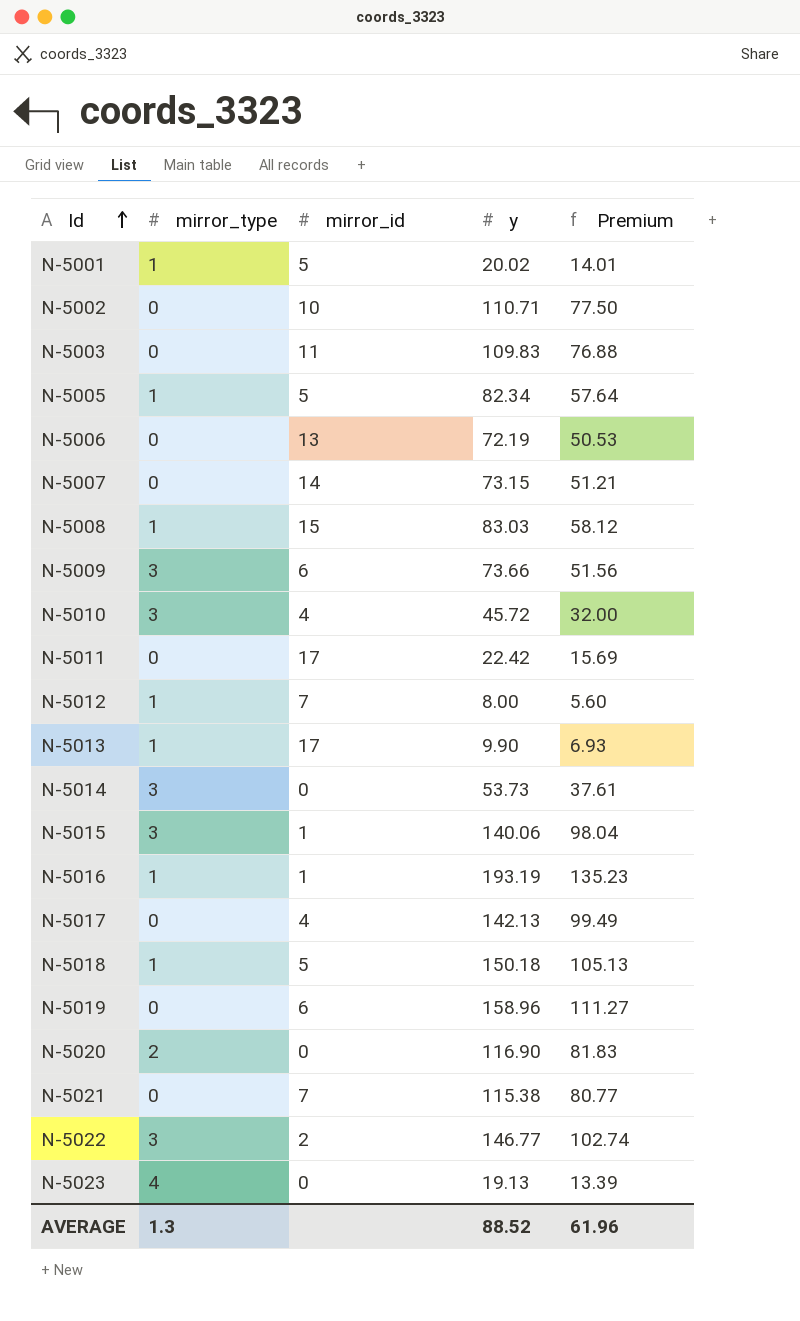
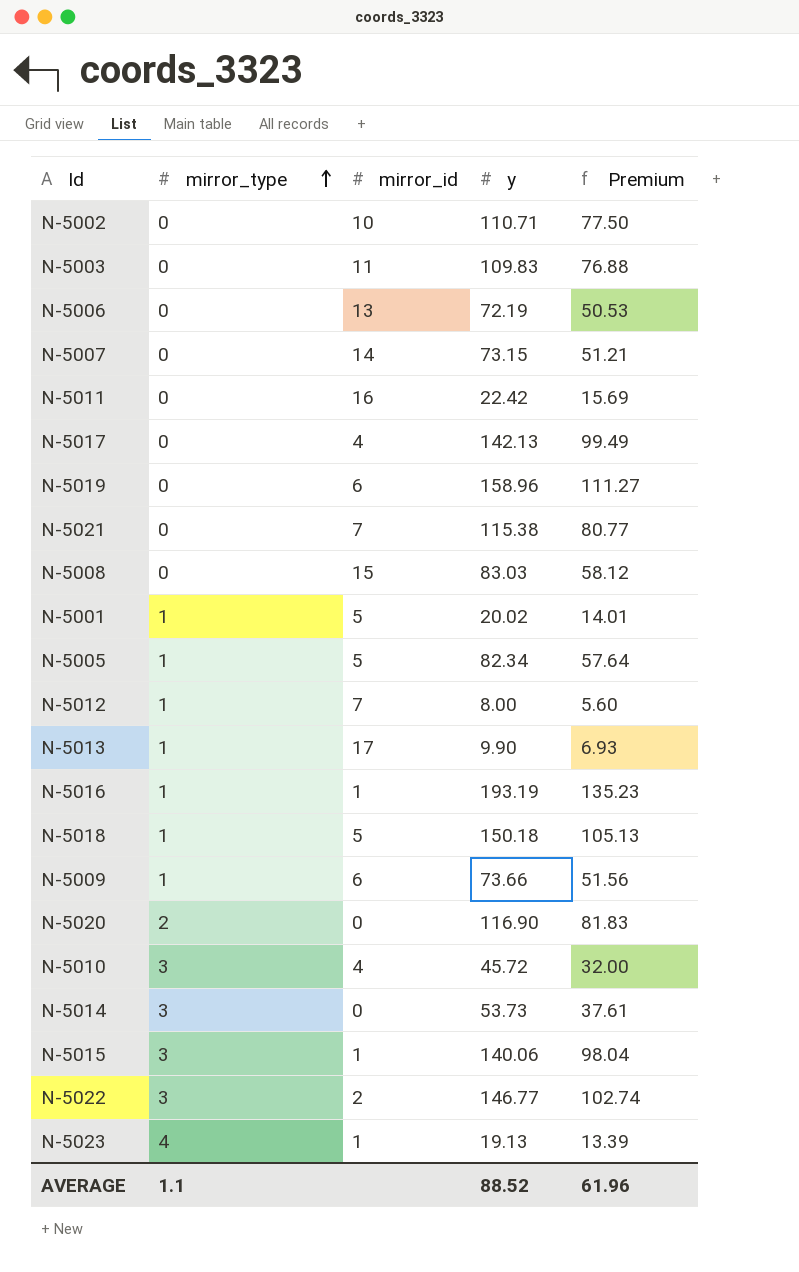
row order: Id ascending -> mirror_type ascending
N-5011 | mirror_id: 17 -> 16
N-5008 | mirror_type: 1 -> 0
N-5009 | mirror_type: 3 -> 1
N-5023 | mirror_id: 0 -> 1
AVERAGE | mirror_type: 1.3 -> 1.1

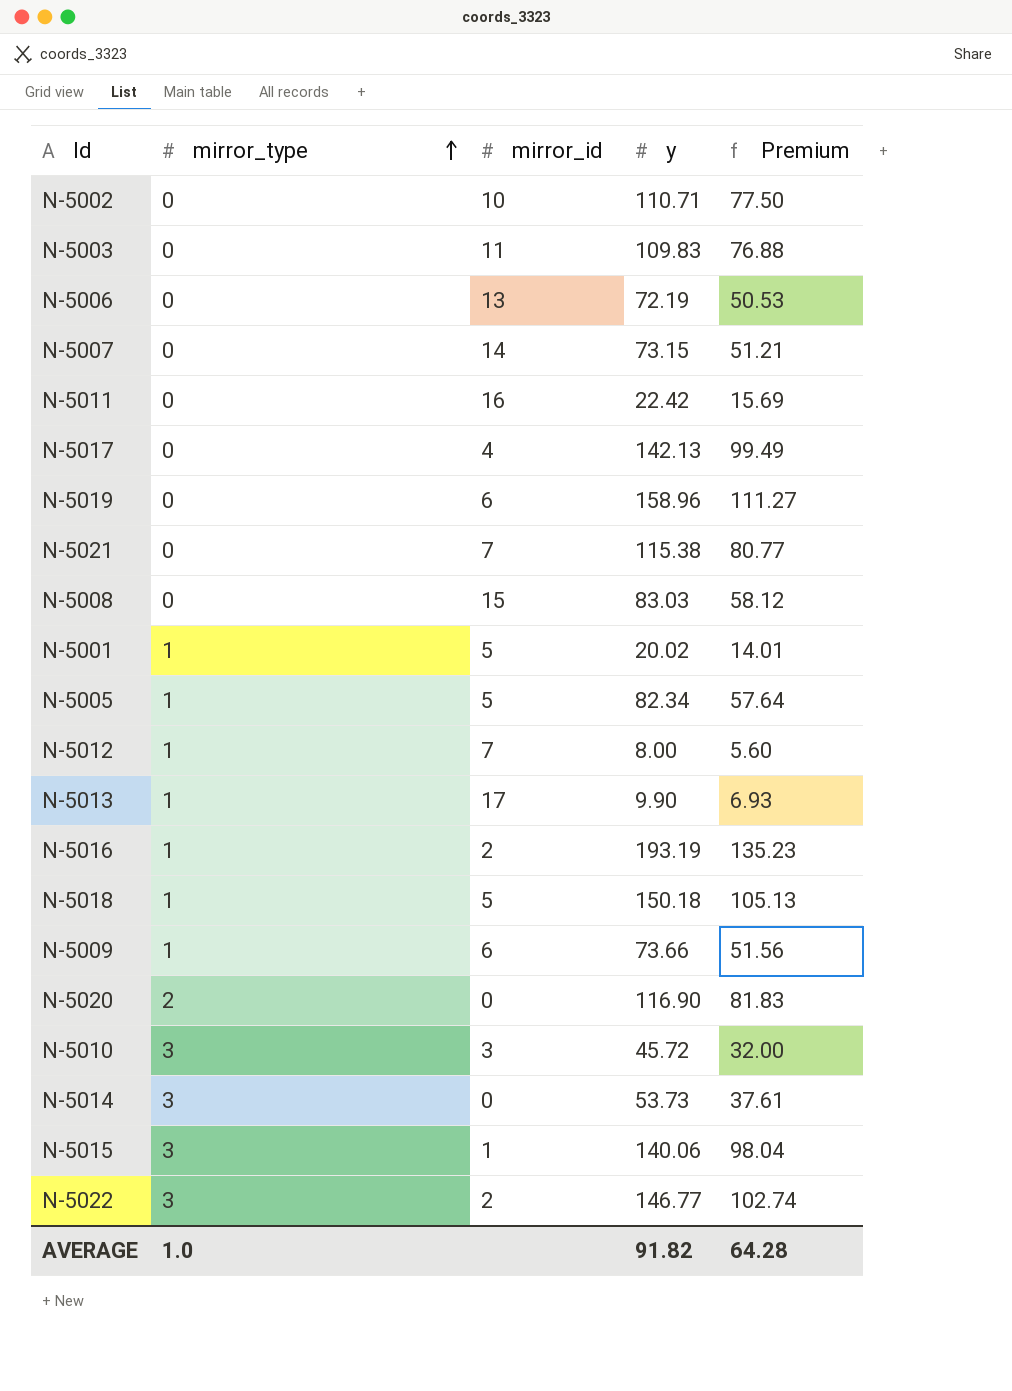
row N-5023: 4 | 1 | 19.13 | 13.39 -> none
N-5016 | mirror_id: 1 -> 2
N-5010 | mirror_id: 4 -> 3
AVERAGE | mirror_type: 1.1 -> 1.0
AVERAGE | y: 88.52 -> 91.82
AVERAGE | Premium: 61.96 -> 64.28

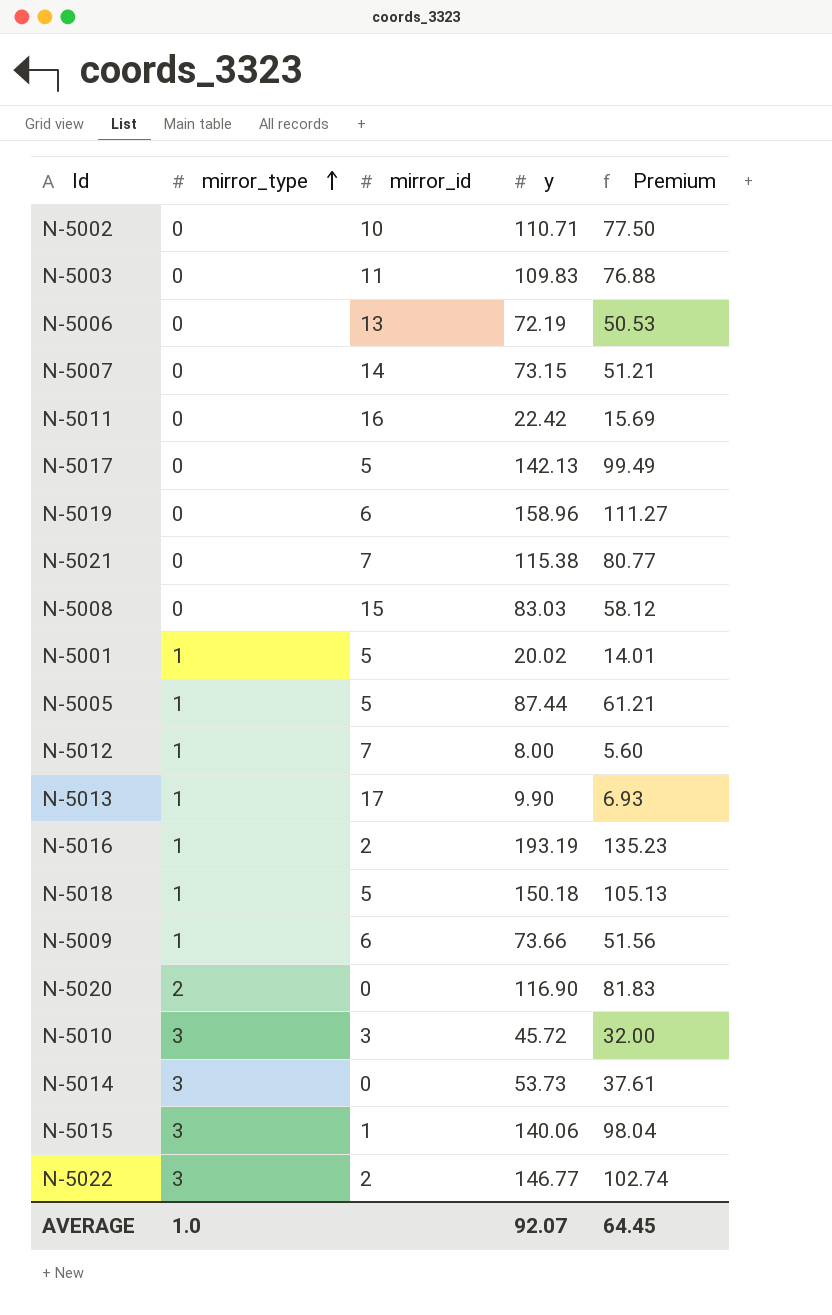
N-5017 | mirror_id: 4 -> 5
N-5005 | y: 82.34 -> 87.44
N-5005 | Premium: 57.64 -> 61.21
AVERAGE | y: 91.82 -> 92.07
AVERAGE | Premium: 64.28 -> 64.45

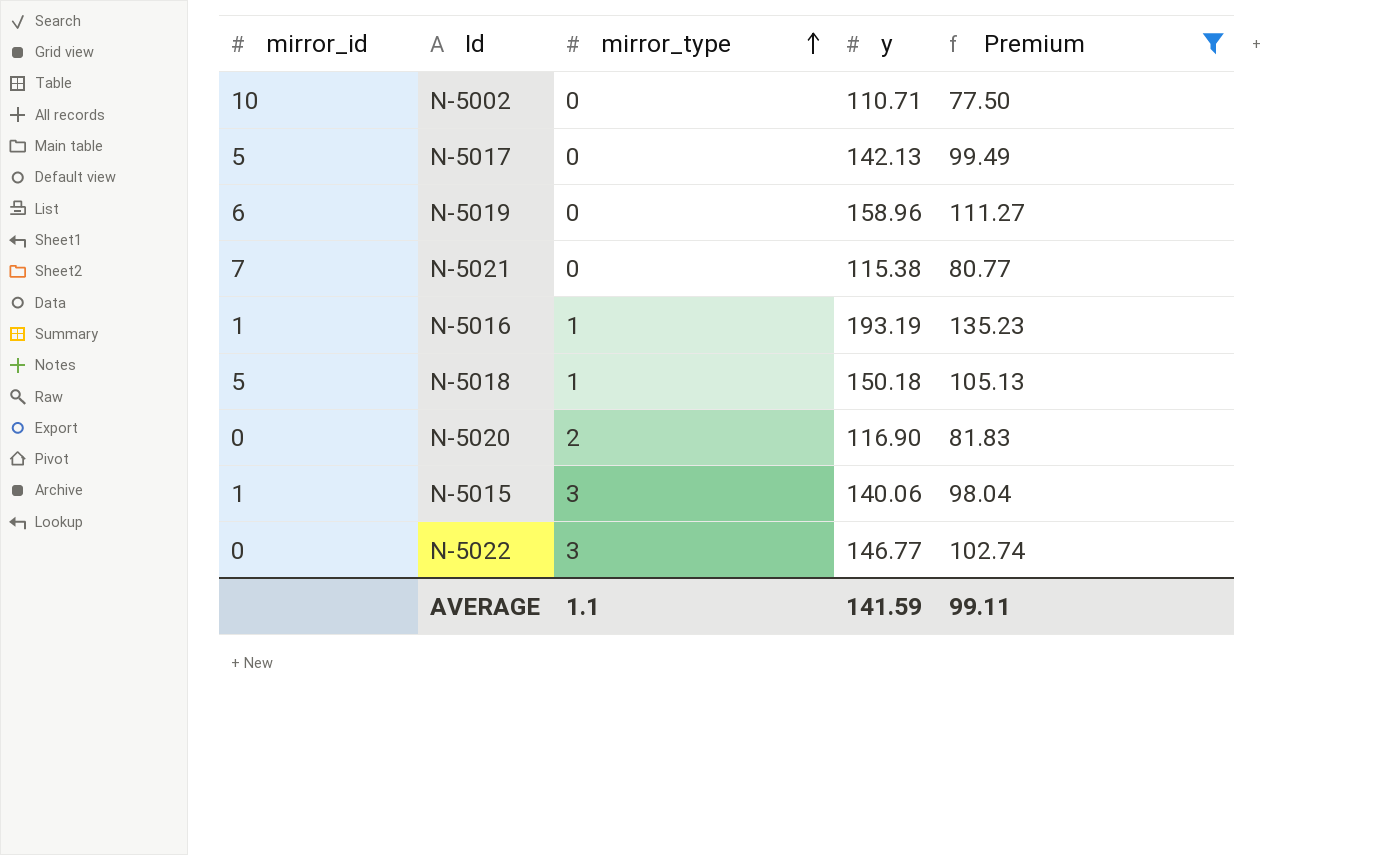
filter: none -> Premium >= 77.50
column mirror_id | position: 3 -> 1
N-5016 | mirror_id: 2 -> 1
N-5022 | mirror_id: 2 -> 0
AVERAGE | mirror_type: 1.0 -> 1.1
AVERAGE | y: 92.07 -> 141.59
AVERAGE | Premium: 64.45 -> 99.11

